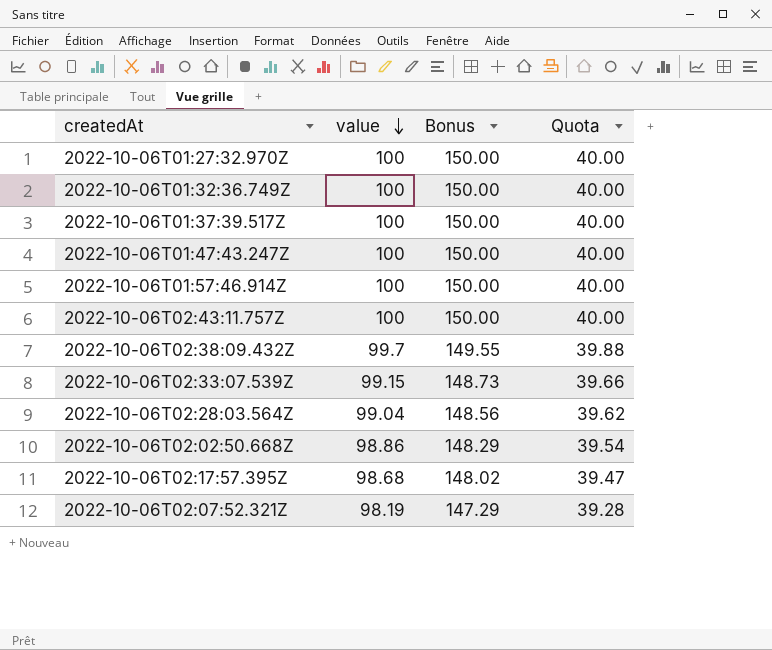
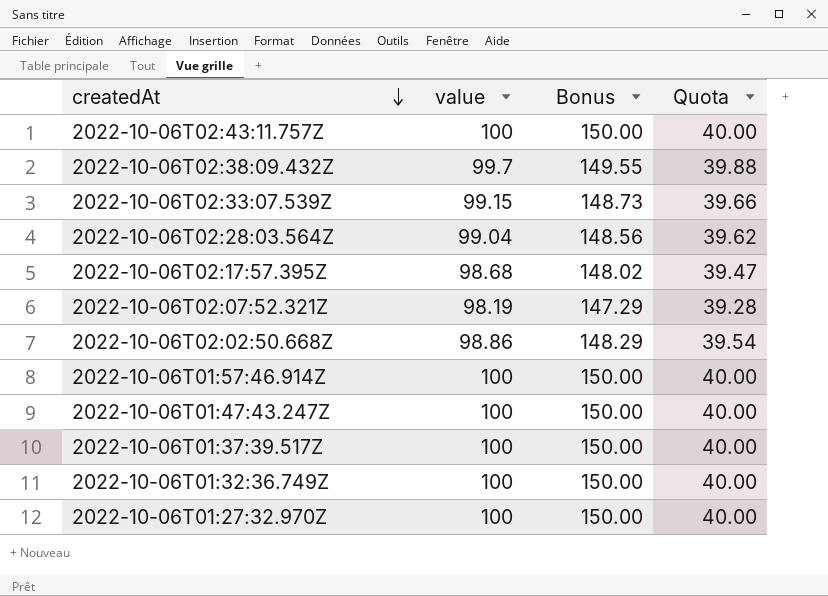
row order: value descending -> createdAt descending

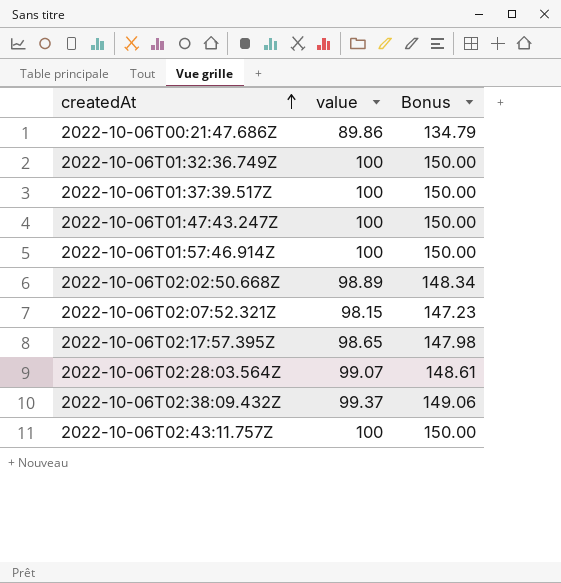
row order: createdAt descending -> createdAt ascending
column Quota | formula: [value] * 0.4 -> none
row 2022-10-06T02:33:07.539Z: 99.15 | 148.73 | 39.66 -> none
row 2022-10-06T01:27:32.970Z: 100 | 150.00 | 40.00 -> none
row 2022-10-06T00:21:47.686Z: none -> 89.86 | 134.79
2022-10-06T02:02:50.668Z | value: 98.86 -> 98.89
2022-10-06T02:02:50.668Z | Bonus: 148.29 -> 148.34
2022-10-06T02:07:52.321Z | value: 98.19 -> 98.15
2022-10-06T02:07:52.321Z | Bonus: 147.29 -> 147.23
2022-10-06T02:17:57.395Z | value: 98.68 -> 98.65
2022-10-06T02:17:57.395Z | Bonus: 148.02 -> 147.98
2022-10-06T02:28:03.564Z | value: 99.04 -> 99.07
2022-10-06T02:28:03.564Z | Bonus: 148.56 -> 148.61
2022-10-06T02:38:09.432Z | value: 99.7 -> 99.37
2022-10-06T02:38:09.432Z | Bonus: 149.55 -> 149.06

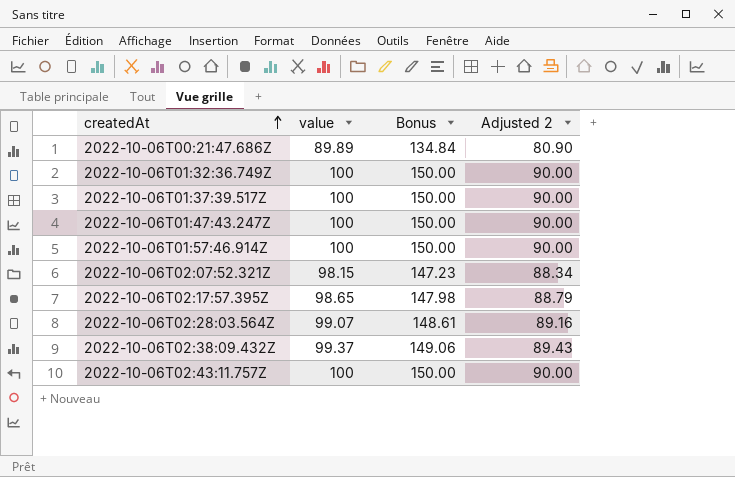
column Adjusted 2 | formula: none -> [value] * 0.9
row 2022-10-06T02:02:50.668Z: 98.89 | 148.34 -> none
2022-10-06T00:21:47.686Z | value: 89.86 -> 89.89
2022-10-06T00:21:47.686Z | Bonus: 134.79 -> 134.84

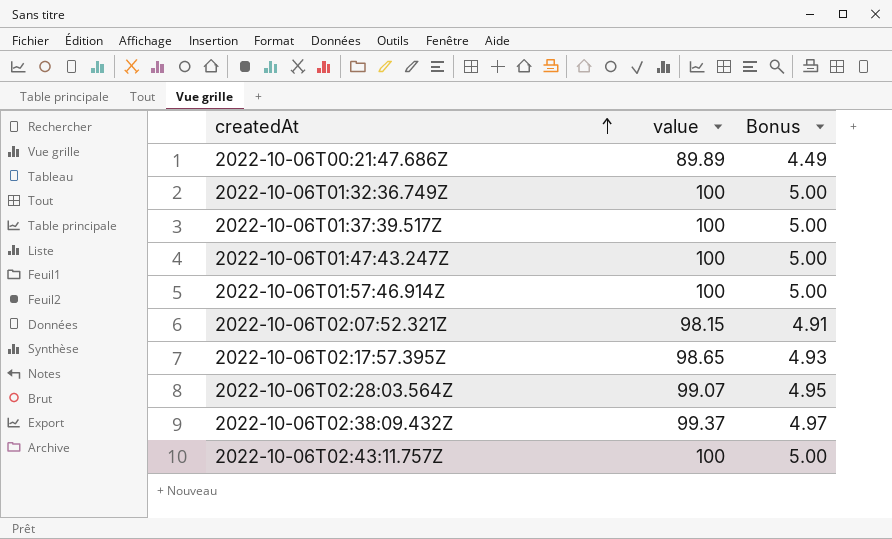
column Adjusted 2 | formula: [value] * 0.9 -> none
column Bonus | formula: [value] * 1.5 -> [value] * 0.05

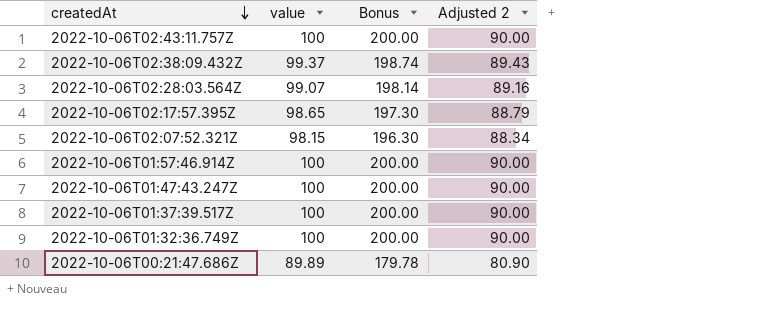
row order: createdAt ascending -> createdAt descending
column Bonus | formula: [value] * 0.05 -> [value] * 2
column Adjusted 2 | formula: none -> [value] * 0.9

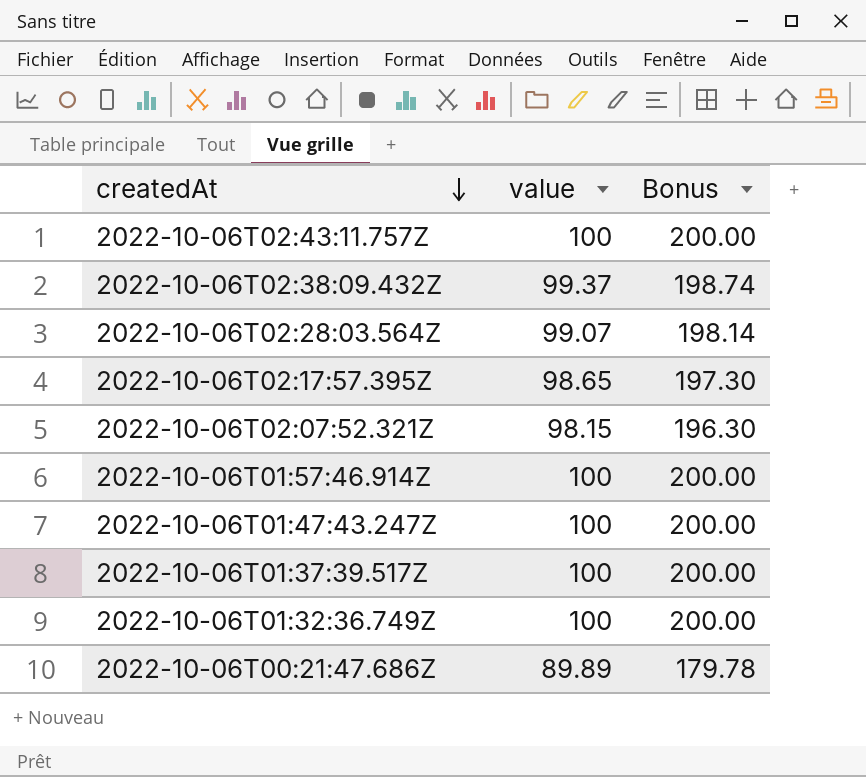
column Adjusted 2 | formula: [value] * 0.9 -> none

